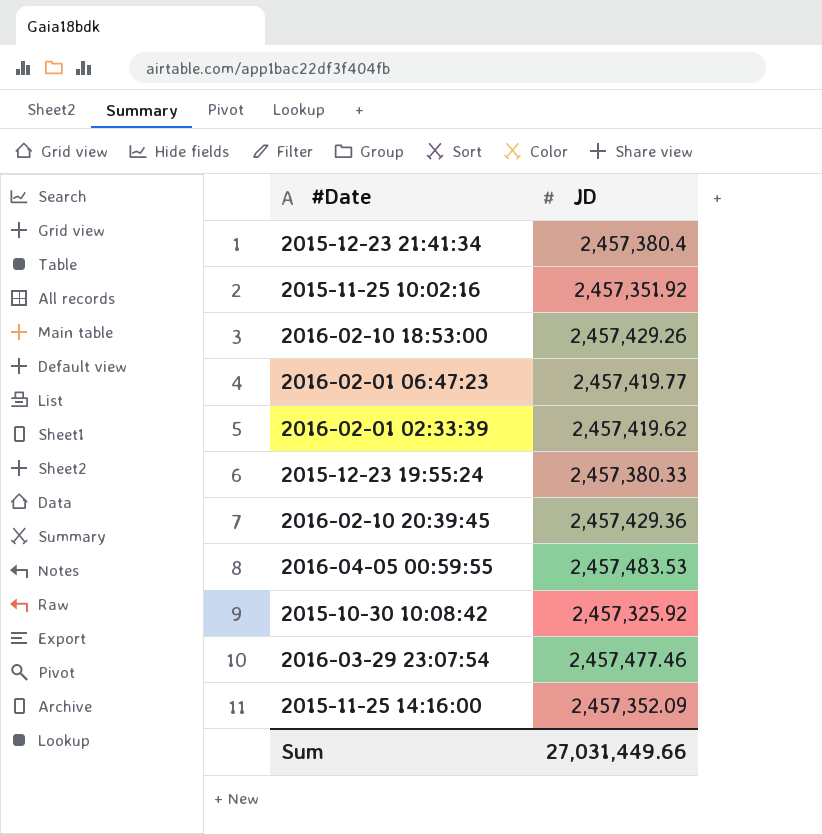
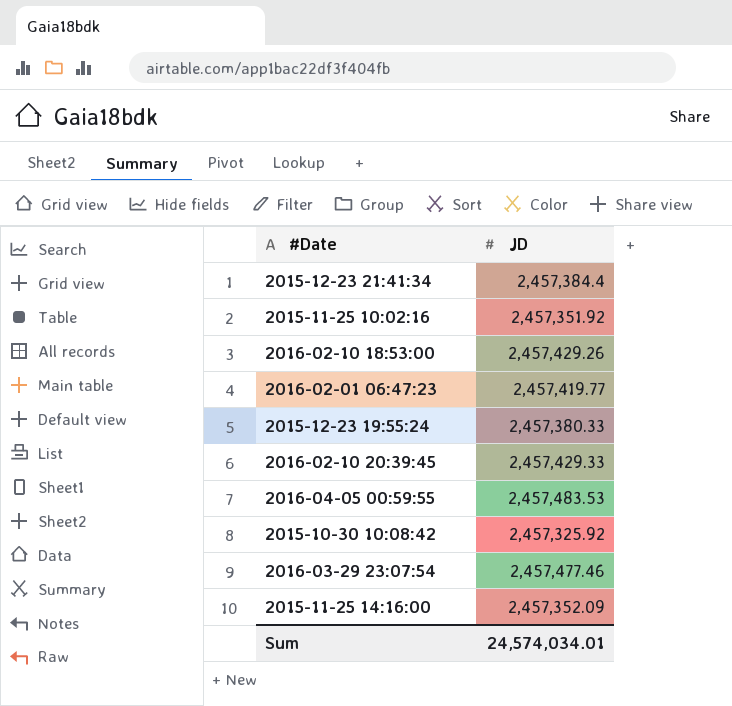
row 2016-02-01 02:33:39: 2,457,419.62 -> none
2015-12-23 21:41:34 | JD: 2,457,380.4 -> 2,457,384.4
2016-02-10 20:39:45 | JD: 2,457,429.36 -> 2,457,429.33
Sum | JD: 27,031,449.66 -> 24,574,034.01

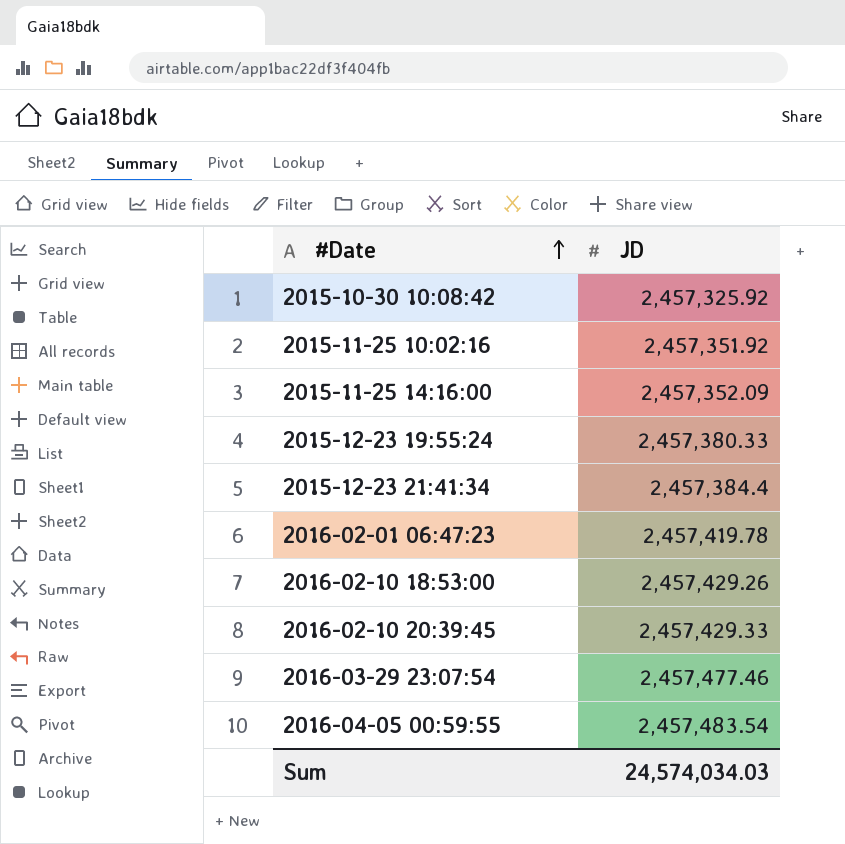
row order: none -> #Date ascending
2016-02-01 06:47:23 | JD: 2,457,419.77 -> 2,457,419.78
2016-04-05 00:59:55 | JD: 2,457,483.53 -> 2,457,483.54
Sum | JD: 24,574,034.01 -> 24,574,034.03

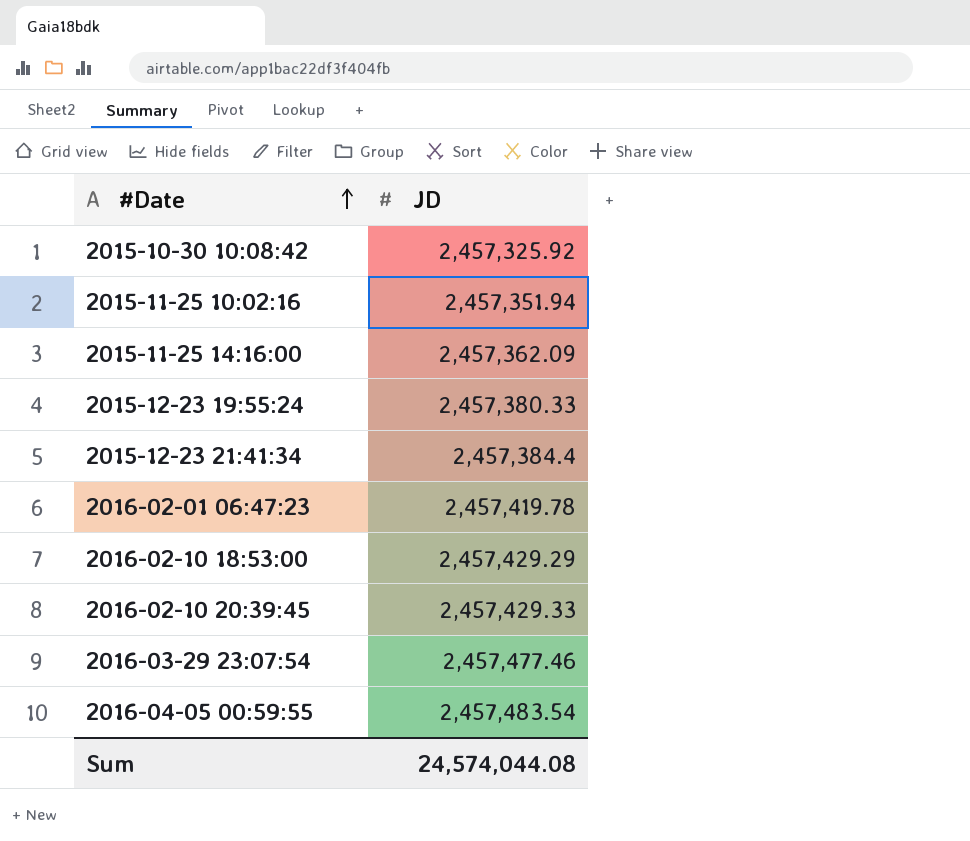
2015-11-25 10:02:16 | JD: 2,457,351.92 -> 2,457,351.94
2015-11-25 14:16:00 | JD: 2,457,352.09 -> 2,457,362.09
2016-02-10 18:53:00 | JD: 2,457,429.26 -> 2,457,429.29
Sum | JD: 24,574,034.03 -> 24,574,044.08

